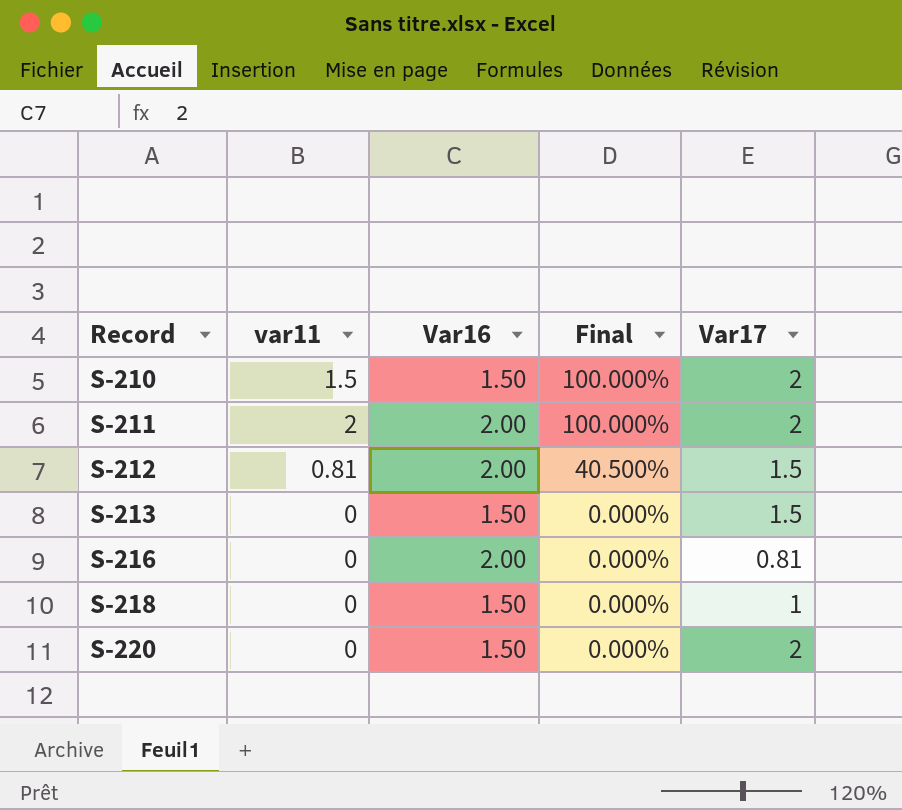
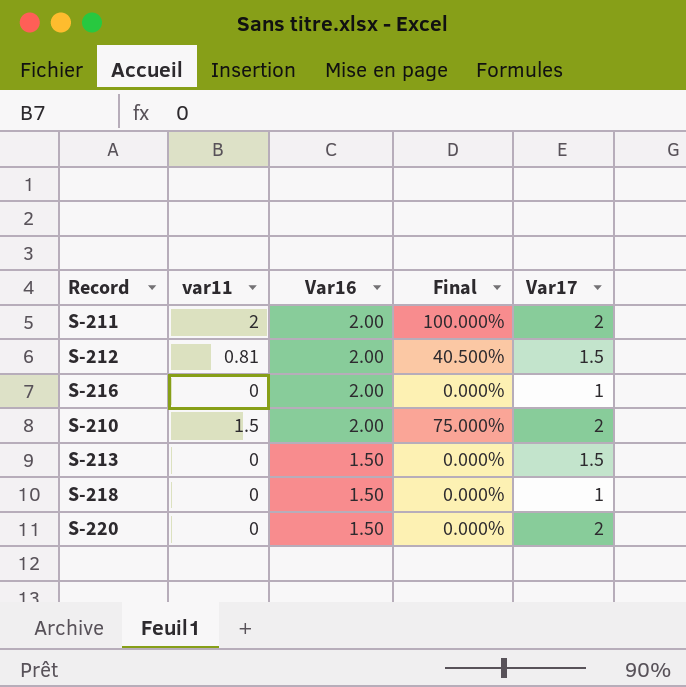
row order: Record ascending -> Var16 descending
S-216 | Var17: 0.81 -> 1
S-210 | Var16: 1.50 -> 2.00
S-210 | Final: 100.000% -> 75.000%

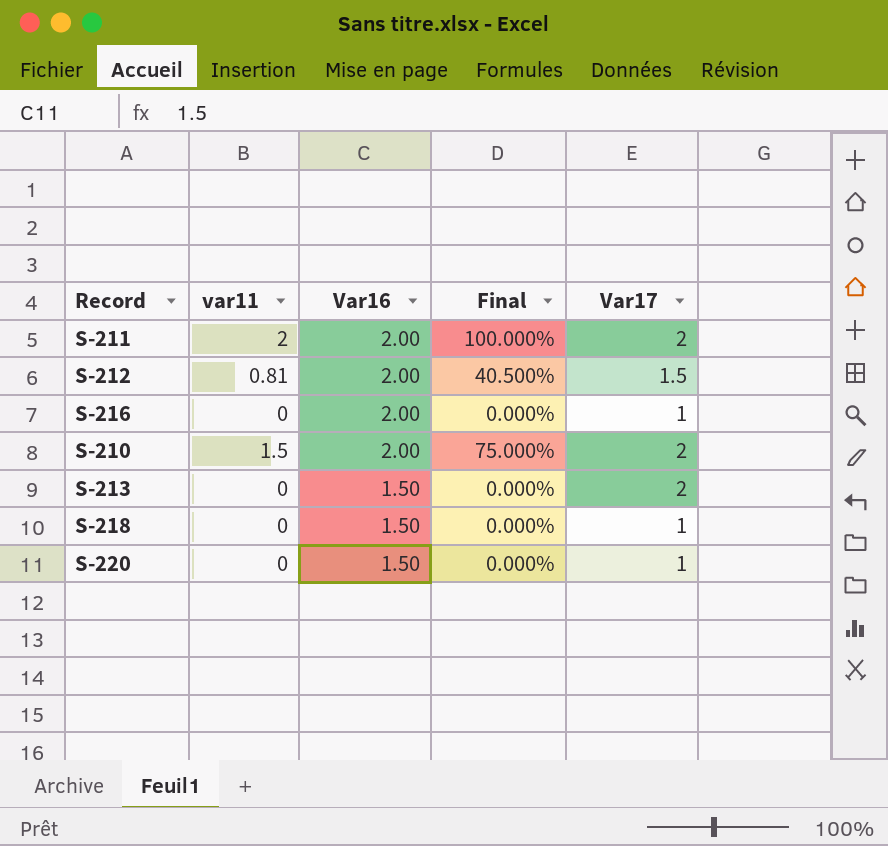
S-213 | Var17: 1.5 -> 2
S-220 | Var17: 2 -> 1

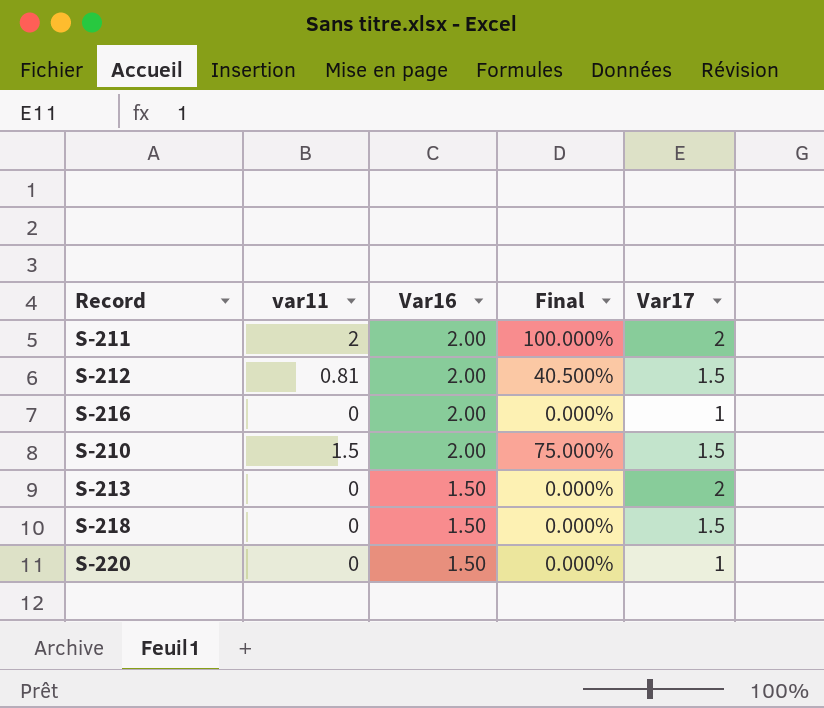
S-210 | Var17: 2 -> 1.5
S-218 | Var17: 1 -> 1.5

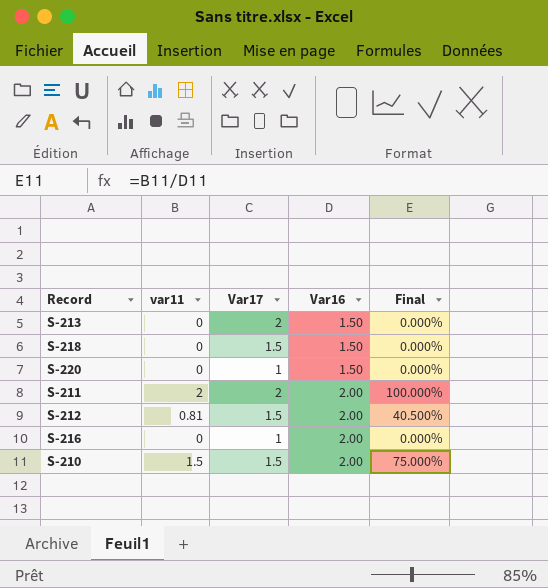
row order: Var16 descending -> Var16 ascending
column Var17 | position: 5 -> 3

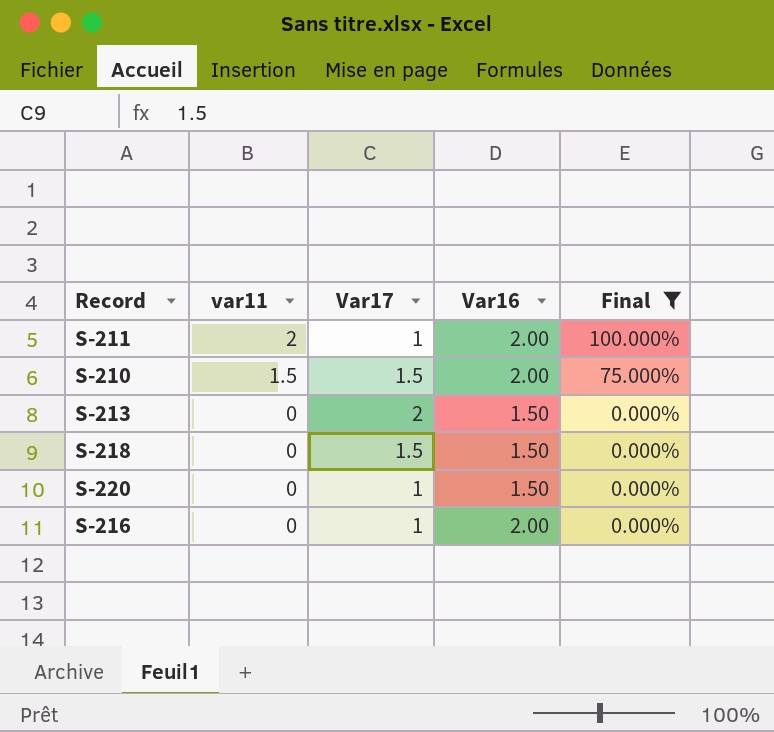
filter: none -> Final != 40.500%
row order: Var16 ascending -> var11 descending
S-211 | Var17: 2 -> 1

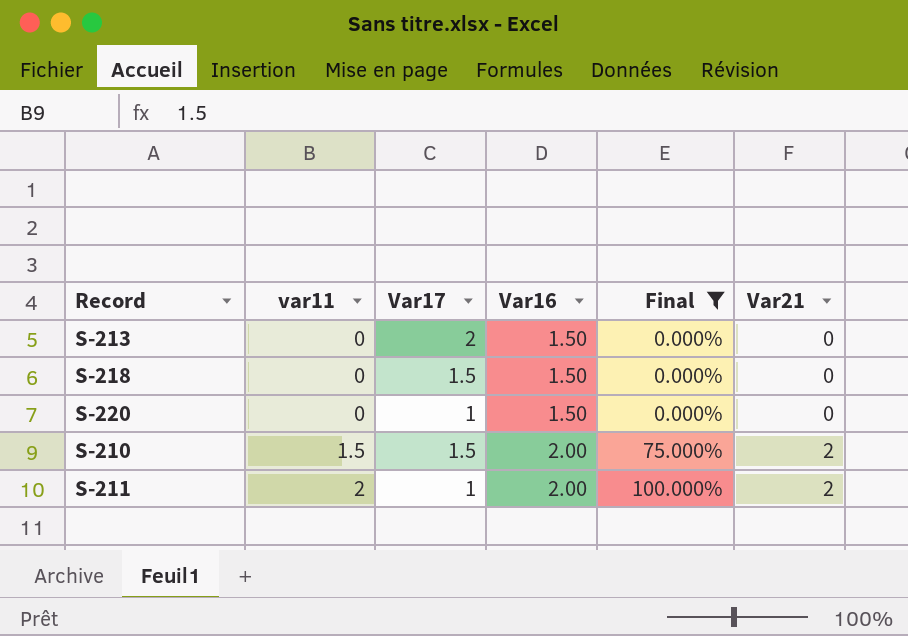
row order: var11 descending -> var11 ascending
column Var21 | position: none -> 6
row S-216: 0 | 1 | 2.00 | 0.000% -> none

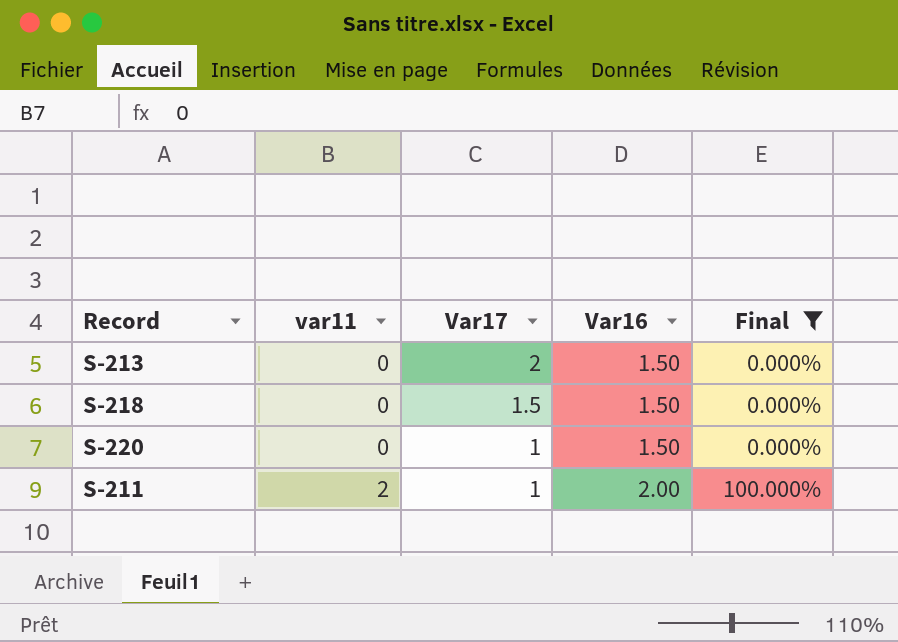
column Var21 | position: 6 -> none
row S-210: 1.5 | 1.5 | 2.00 | 75.000% | 2 -> none

